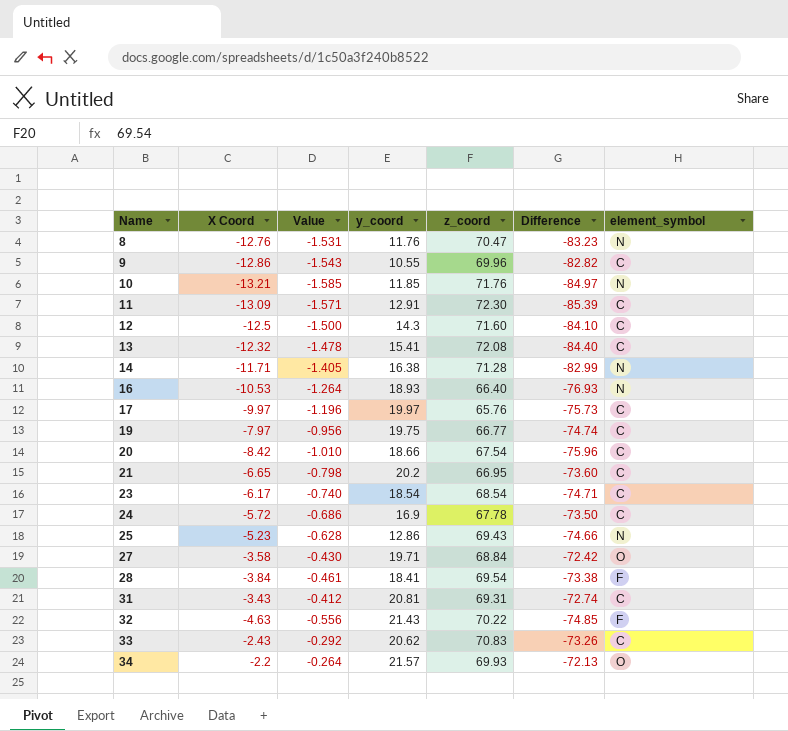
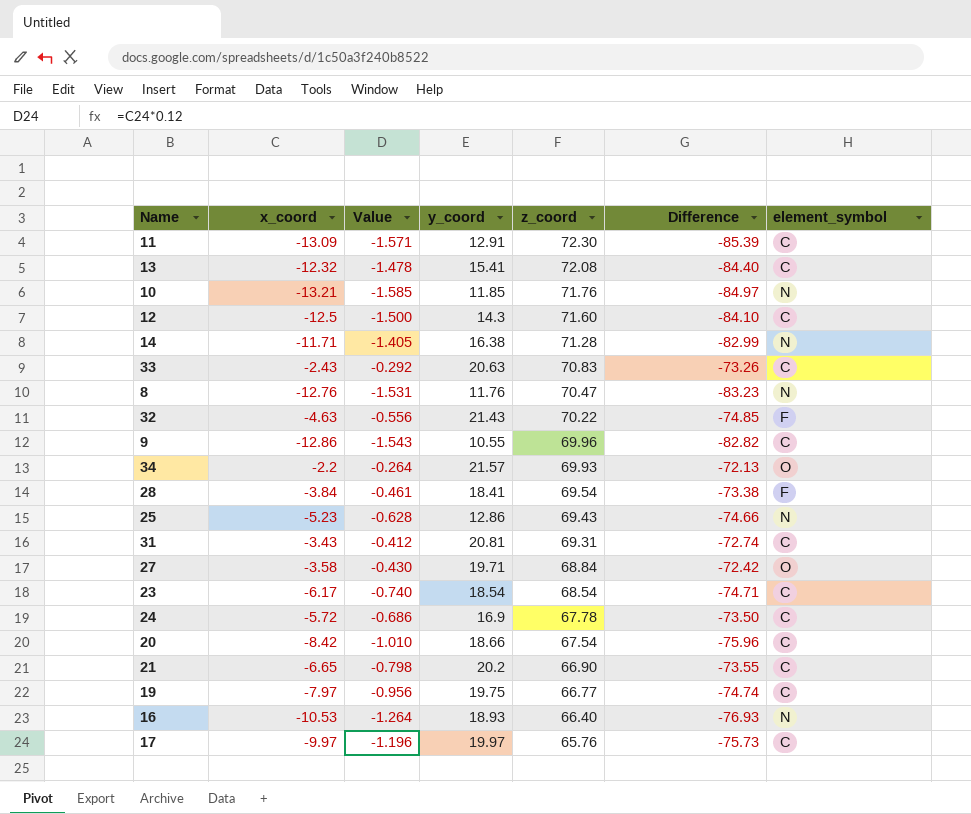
row order: Name ascending -> z_coord descending
column name: X Coord -> x_coord
33 | y_coord: 20.62 -> 20.63
21 | z_coord: 66.95 -> 66.90
21 | Difference: -73.60 -> -73.55

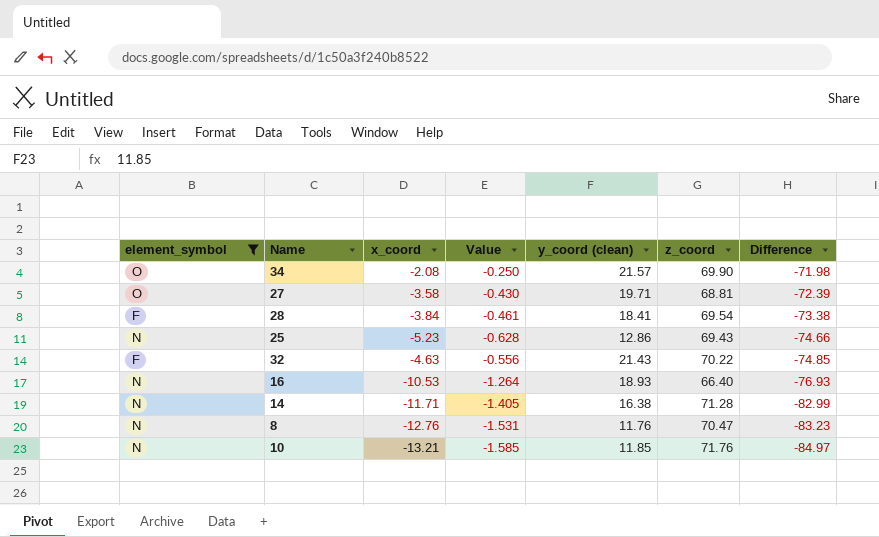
filter: none -> element_symbol != C
row order: z_coord descending -> Difference descending
column element_symbol | position: 7 -> 1
column name: y_coord -> y_coord (clean)
34 | x_coord: -2.2 -> -2.08
34 | Value: -0.264 -> -0.250
34 | z_coord: 69.93 -> 69.90
34 | Difference: -72.13 -> -71.98
27 | z_coord: 68.84 -> 68.81
27 | Difference: -72.42 -> -72.39

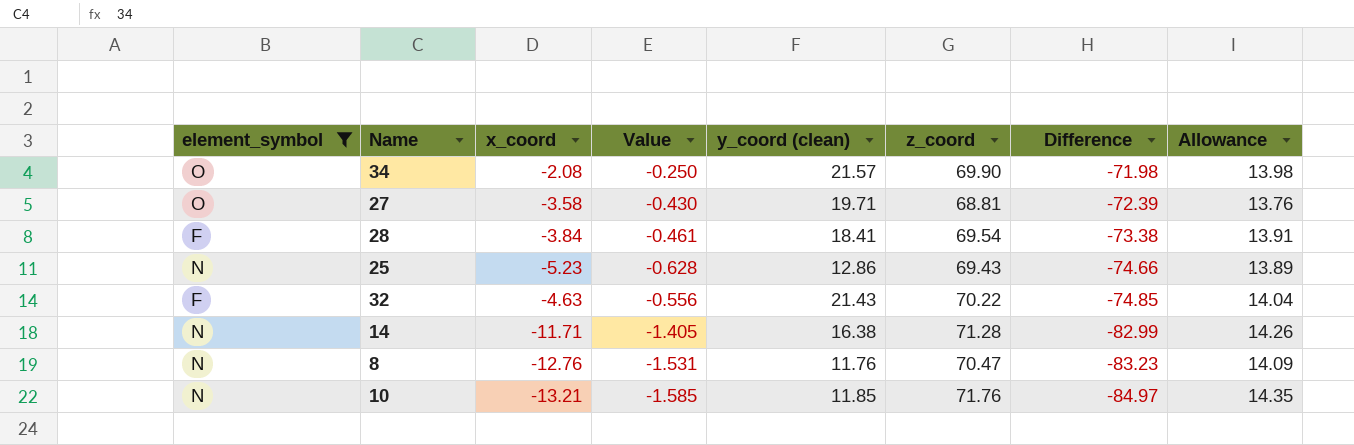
column Allowance | formula: none -> [z_coord] * 0.2
row 16: N | -10.53 | -1.264 | 18.93 | 66.40 | -76.93 -> none

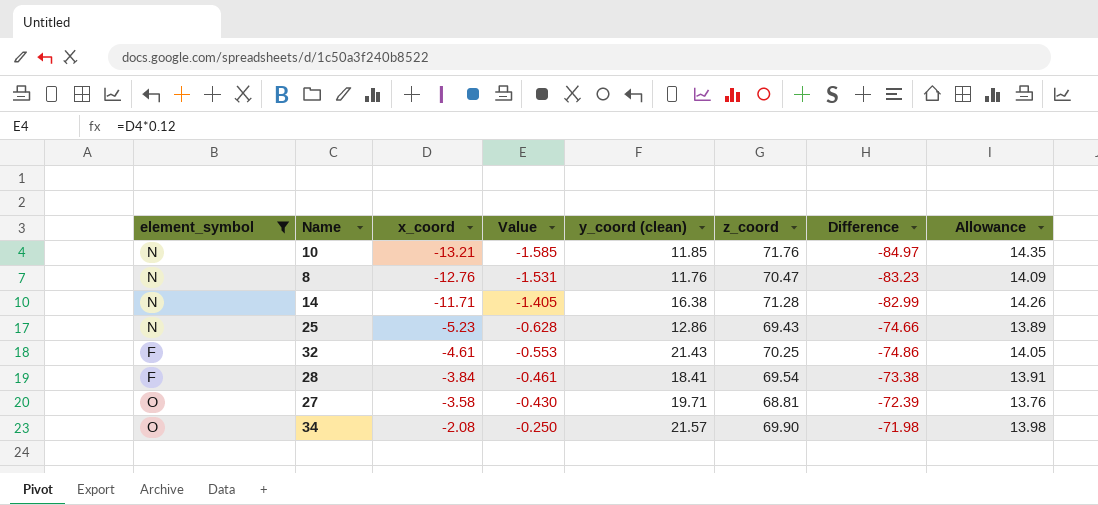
row order: Difference descending -> x_coord ascending
32 | x_coord: -4.63 -> -4.61
32 | Value: -0.556 -> -0.553
32 | z_coord: 70.22 -> 70.25
32 | Difference: -74.85 -> -74.86
32 | Allowance: 14.04 -> 14.05

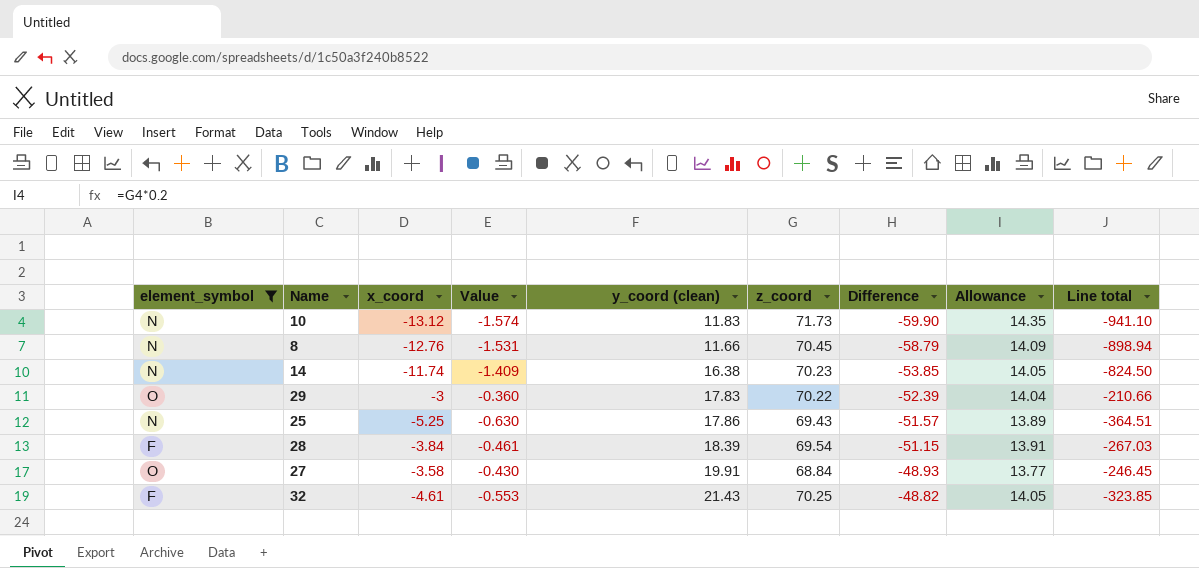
row order: x_coord ascending -> Difference ascending
column Difference | formula: [x_coord] - [z_coord] -> [y_coord (clean)] - [z_coord]
column Line total | formula: none -> [x_coord] * [z_coord]
row 34: O | -2.08 | -0.250 | 21.57 | 69.90 | -71.98 | 13.98 -> none
10 | x_coord: -13.21 -> -13.12
10 | Value: -1.585 -> -1.574
10 | y_coord (clean): 11.85 -> 11.83
10 | z_coord: 71.76 -> 71.73
8 | y_coord (clean): 11.76 -> 11.66
8 | z_coord: 70.47 -> 70.45
14 | x_coord: -11.71 -> -11.74
14 | Value: -1.405 -> -1.409
14 | z_coord: 71.28 -> 70.23
14 | Allowance: 14.26 -> 14.05
row 29: none -> O | -3 | -0.360 | 17.83 | 70.22 | -52.39 | 14.04 | -210.66
25 | x_coord: -5.23 -> -5.25
25 | Value: -0.628 -> -0.630
25 | y_coord (clean): 12.86 -> 17.86
28 | y_coord (clean): 18.41 -> 18.39
27 | y_coord (clean): 19.71 -> 19.91
27 | z_coord: 68.81 -> 68.84
27 | Allowance: 13.76 -> 13.77

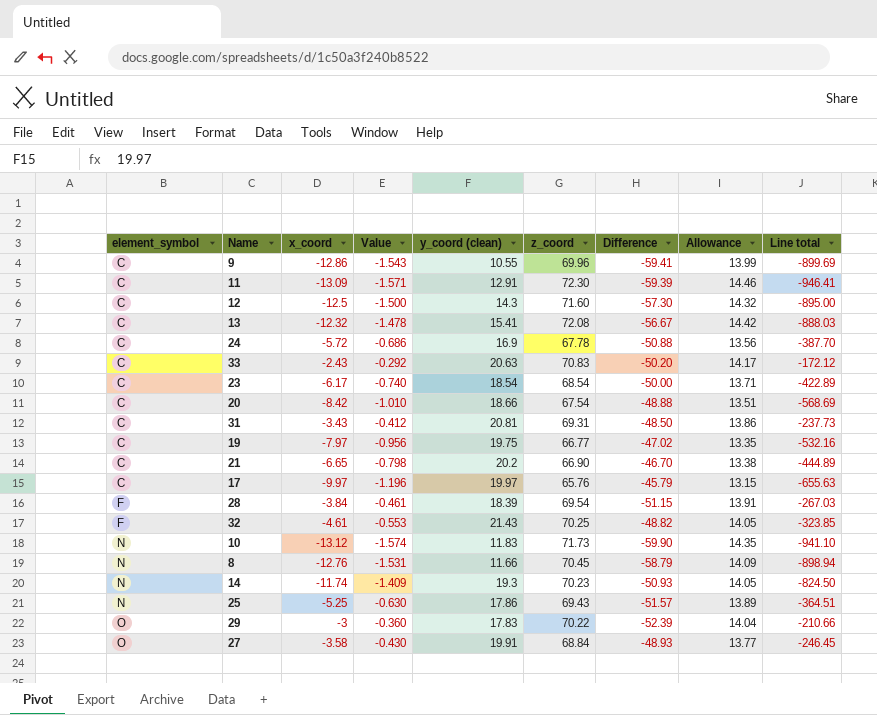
filter: element_symbol != C -> none
row order: Difference ascending -> element_symbol ascending
14 | y_coord (clean): 16.38 -> 19.3
14 | Difference: -53.85 -> -50.93

